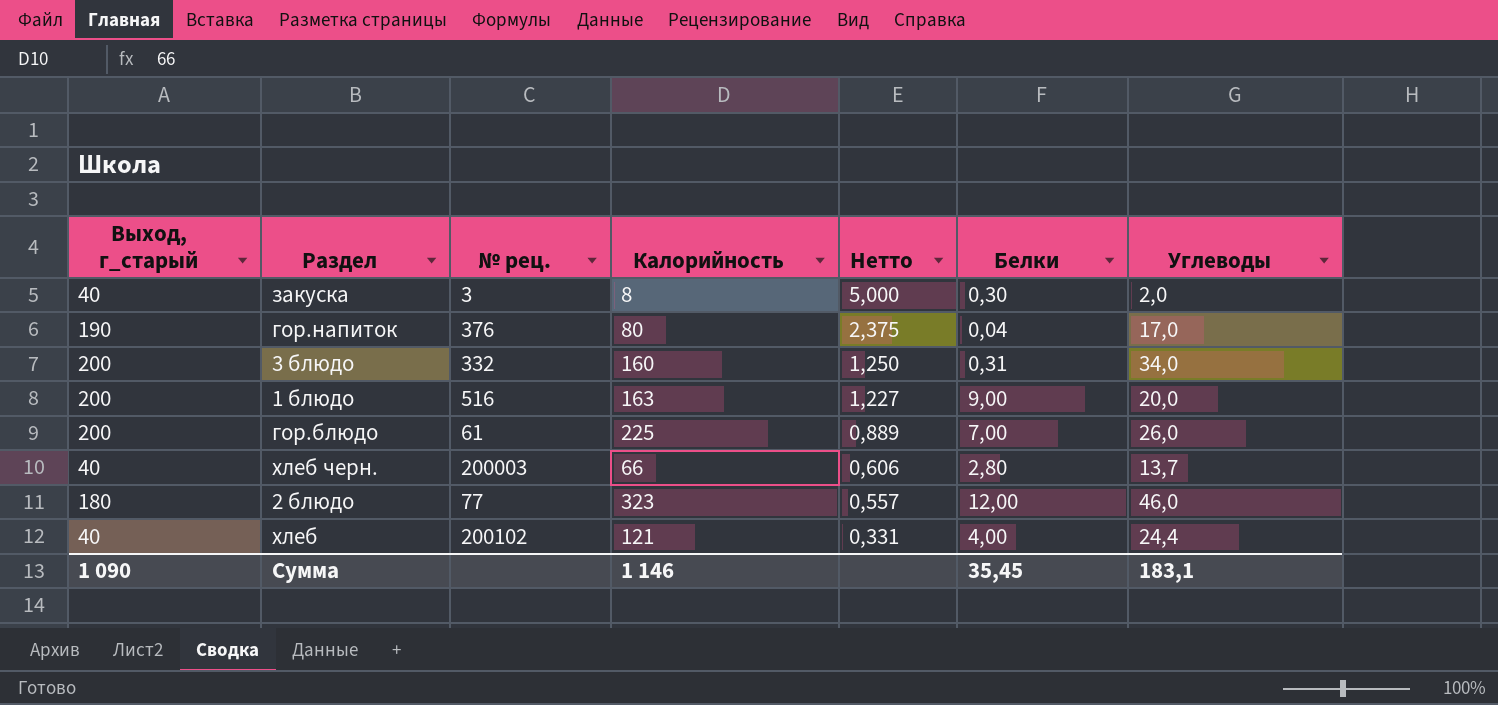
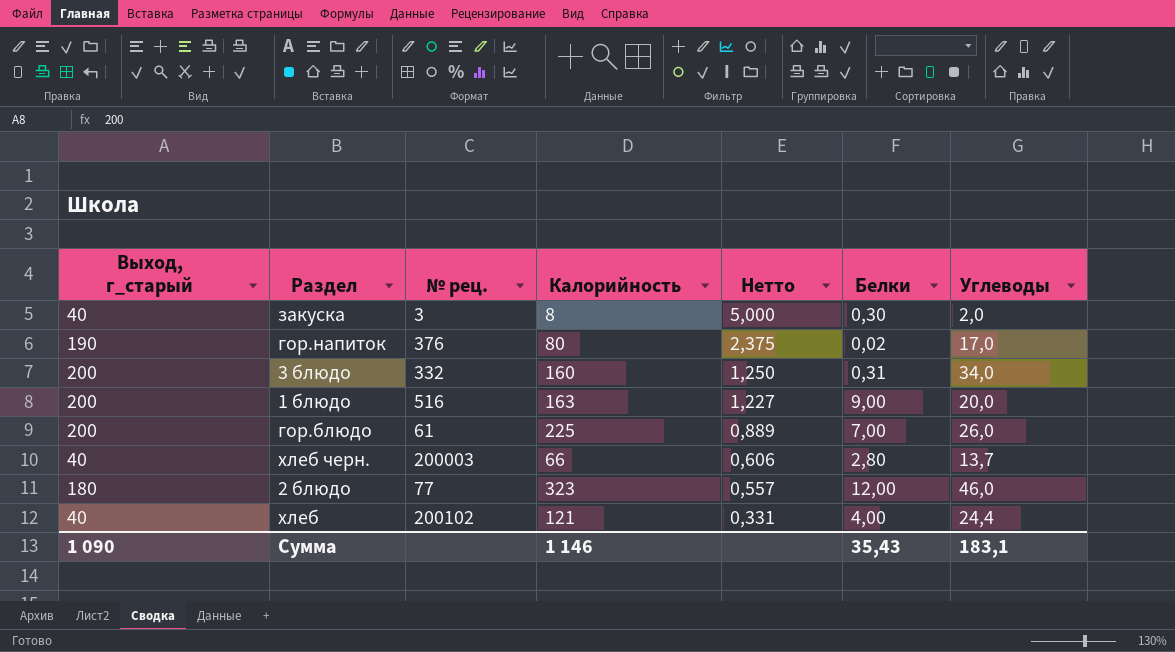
гор.напиток | Белки: 0,04 -> 0,02
Сумма | Белки: 35,45 -> 35,43

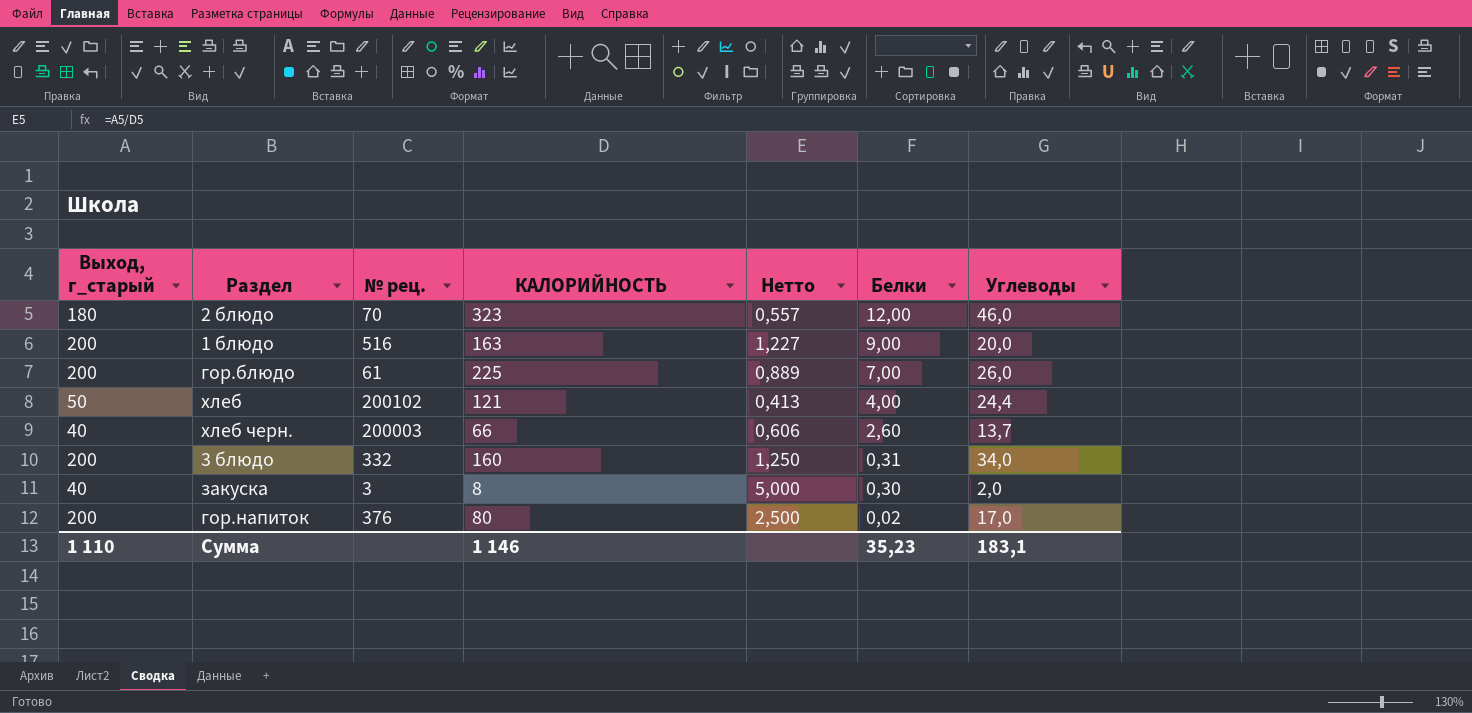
row order: Нетто descending -> Белки descending
column name: Калорийность -> КАЛОРИЙНОСТЬ
2 блюдо | № рец.: 77 -> 70
хлеб | Выход, г_старый: 40 -> 50
хлеб | Нетто: 0,331 -> 0,413
хлеб черн. | Белки: 2,80 -> 2,60
гор.напиток | Выход, г_старый: 190 -> 200
гор.напиток | Нетто: 2,375 -> 2,500
Сумма | Выход, г_старый: 1 090 -> 1 110
Сумма | Белки: 35,43 -> 35,23

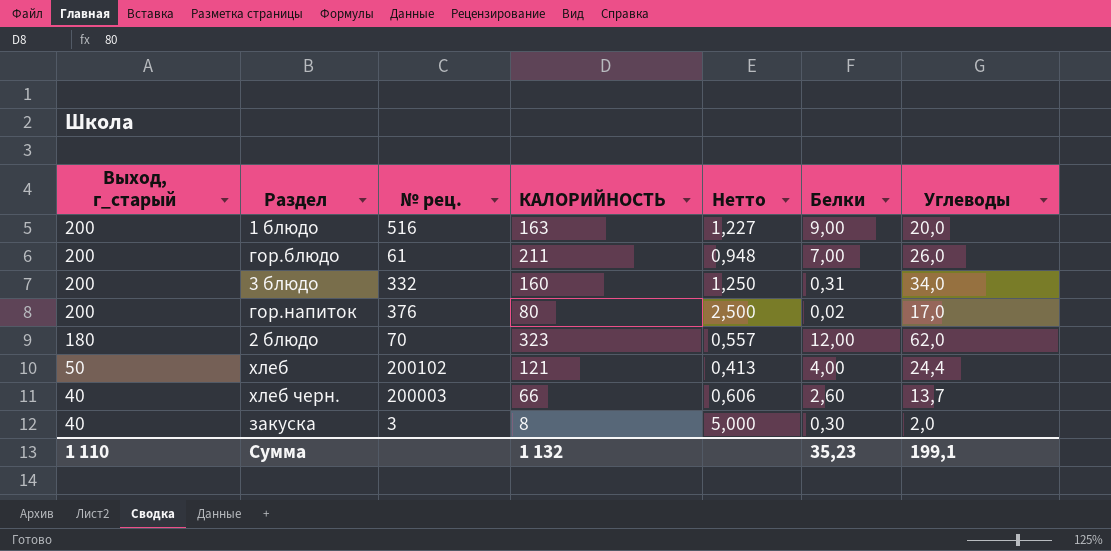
row order: Белки descending -> Выход, г_старый descending
гор.блюдо | КАЛОРИЙНОСТЬ: 225 -> 211
гор.блюдо | Нетто: 0,889 -> 0,948
2 блюдо | Углеводы: 46,0 -> 62,0
Сумма | КАЛОРИЙНОСТЬ: 1 146 -> 1 132
Сумма | Углеводы: 183,1 -> 199,1

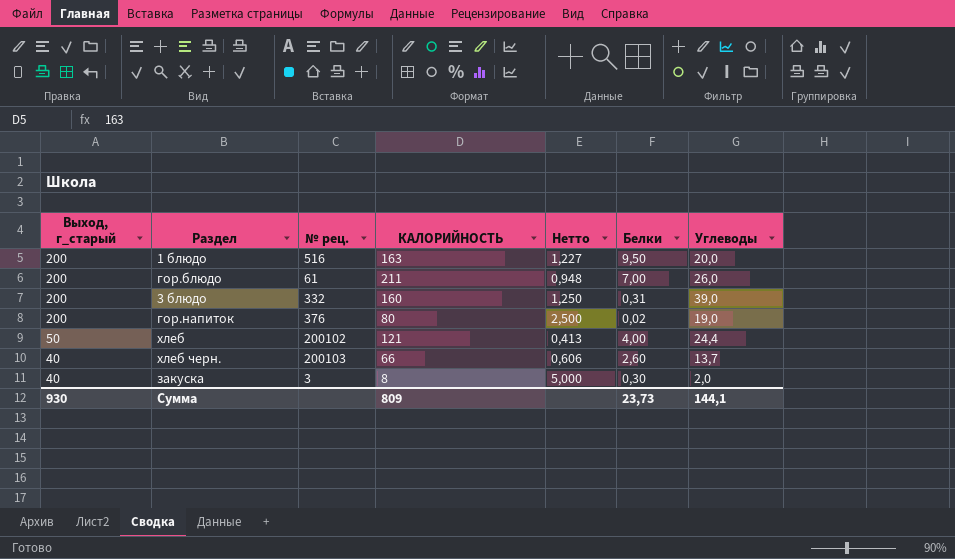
row 2 блюдо: 180 | 70 | 323 | 0,557 | 12,00 | 62,0 -> none
1 блюдо | Белки: 9,00 -> 9,50
3 блюдо | Углеводы: 34,0 -> 39,0
гор.напиток | Углеводы: 17,0 -> 19,0
хлеб черн. | № рец.: 200003 -> 200103
Сумма | Выход, г_старый: 1 110 -> 930
Сумма | КАЛОРИЙНОСТЬ: 1 132 -> 809
Сумма | Белки: 35,23 -> 23,73
Сумма | Углеводы: 199,1 -> 144,1

